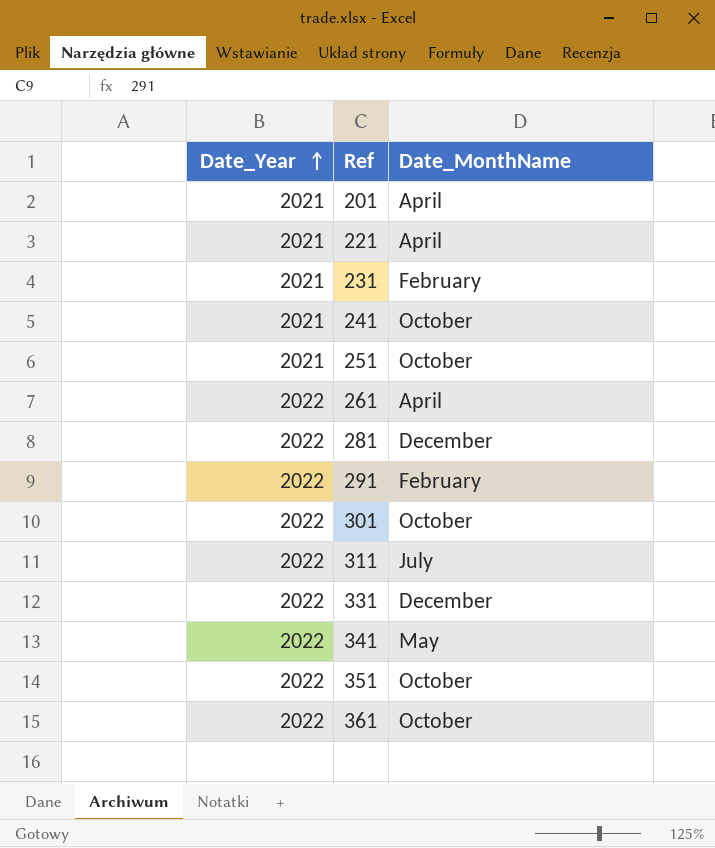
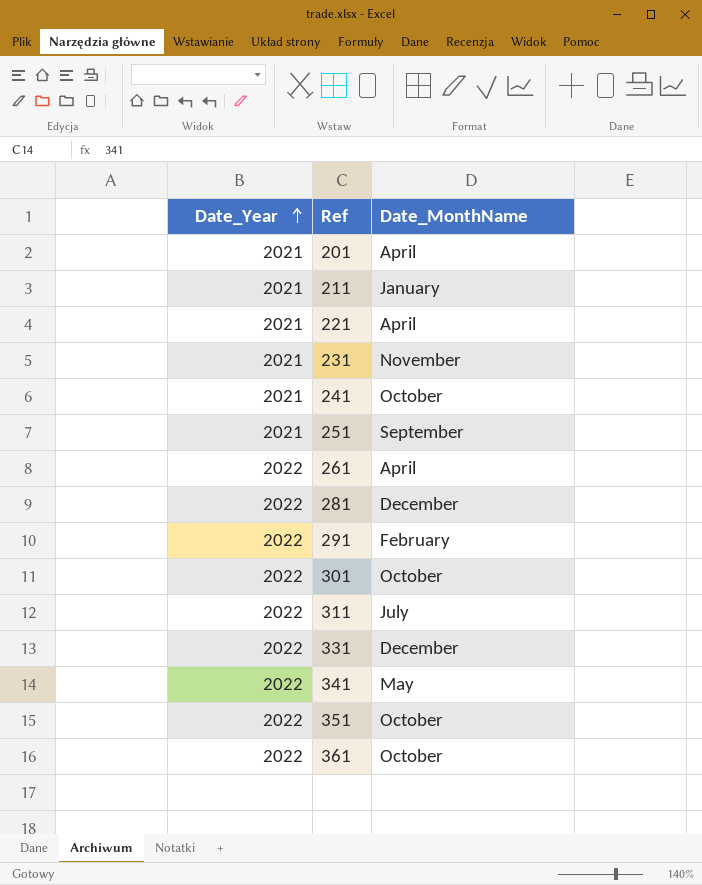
row 211: none -> 2021 | January
231 | Date_MonthName: February -> November
251 | Date_MonthName: October -> September

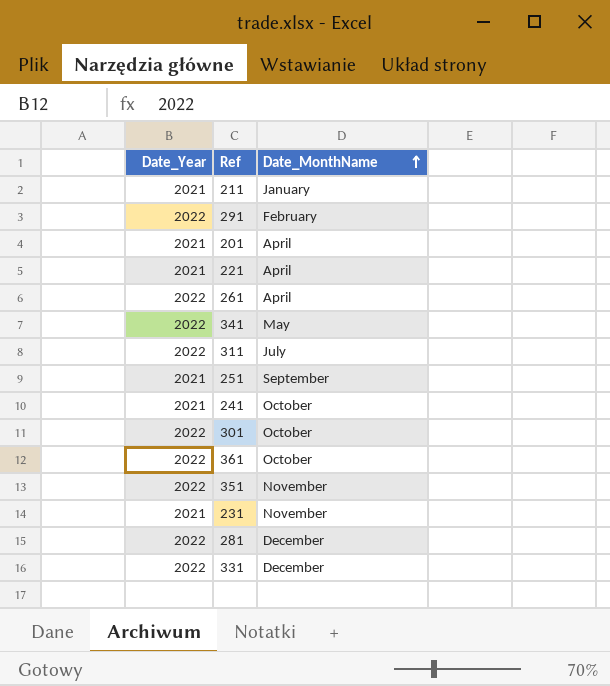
row order: Date_Year ascending -> Date_MonthName ascending
351 | Date_MonthName: October -> November

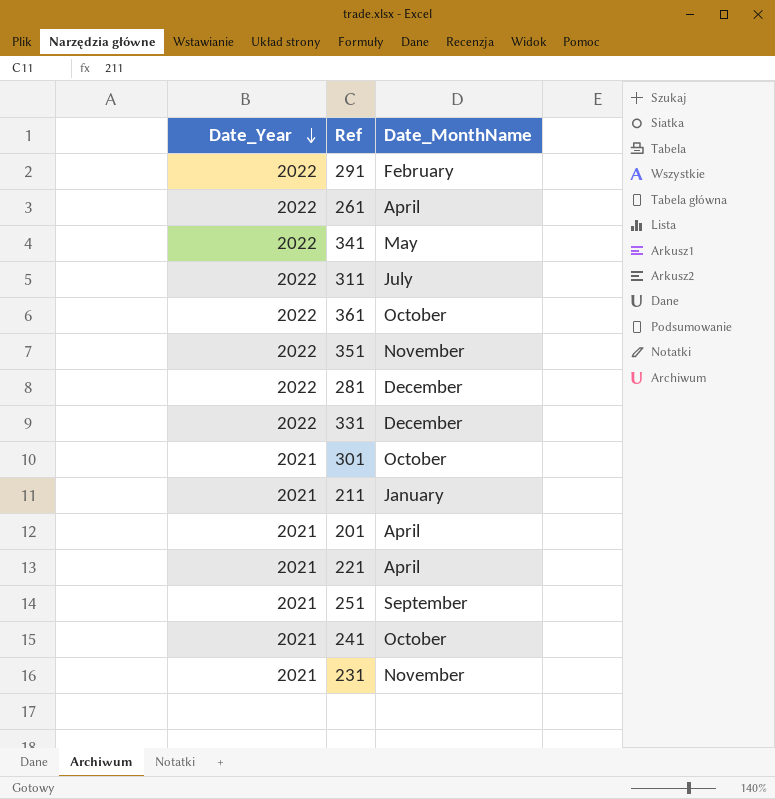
row order: Date_MonthName ascending -> Date_Year descending
301 | Date_Year: 2022 -> 2021

